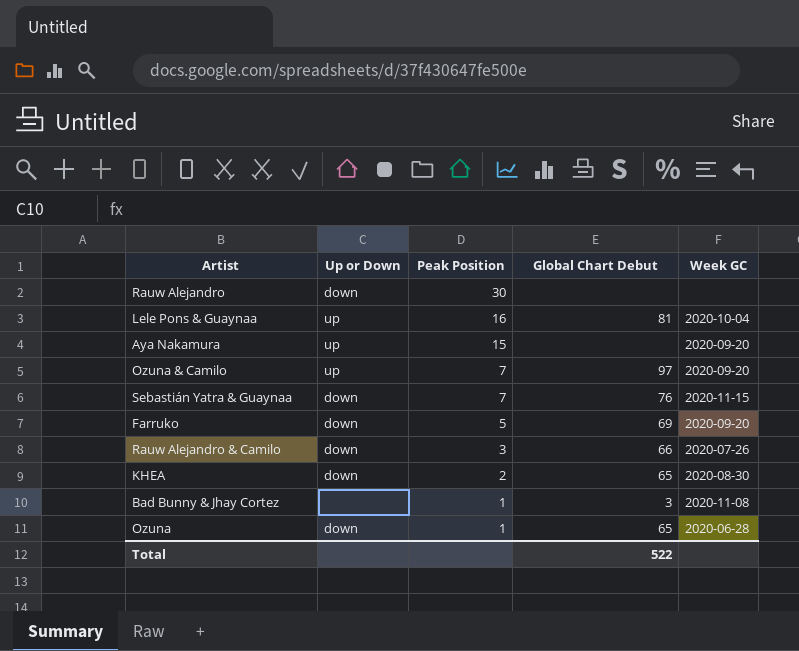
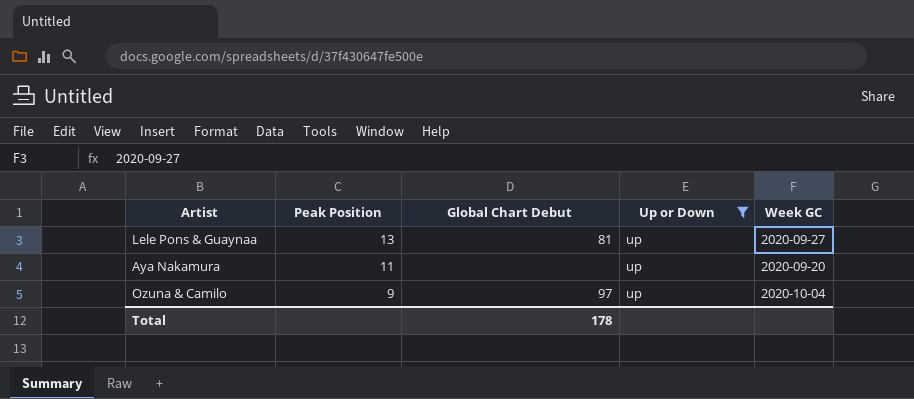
filter: none -> Up or Down = up
column Up or Down | position: 2 -> 4
Lele Pons & Guaynaa | Peak Position: 16 -> 13
Lele Pons & Guaynaa | Week GC: 2020-10-04 -> 2020-09-27
Aya Nakamura | Peak Position: 15 -> 11
Ozuna & Camilo | Peak Position: 7 -> 9
Ozuna & Camilo | Week GC: 2020-09-20 -> 2020-10-04
Total | Global Chart Debut: 522 -> 178

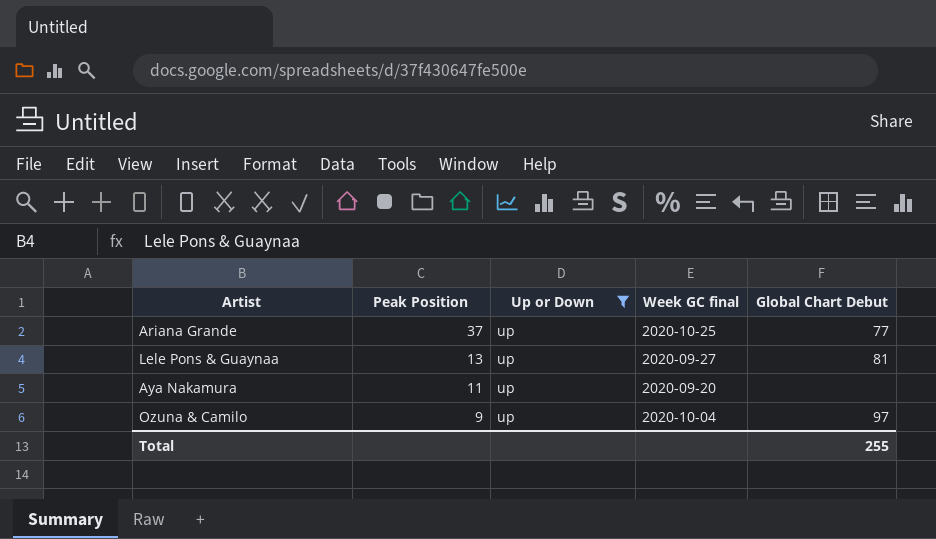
column name: Week GC -> Week GC final
column Global Chart Debut | position: 3 -> 5
row Ariana Grande: none -> 37 | up | 2020-10-25 | 77
Total | Global Chart Debut: 178 -> 255

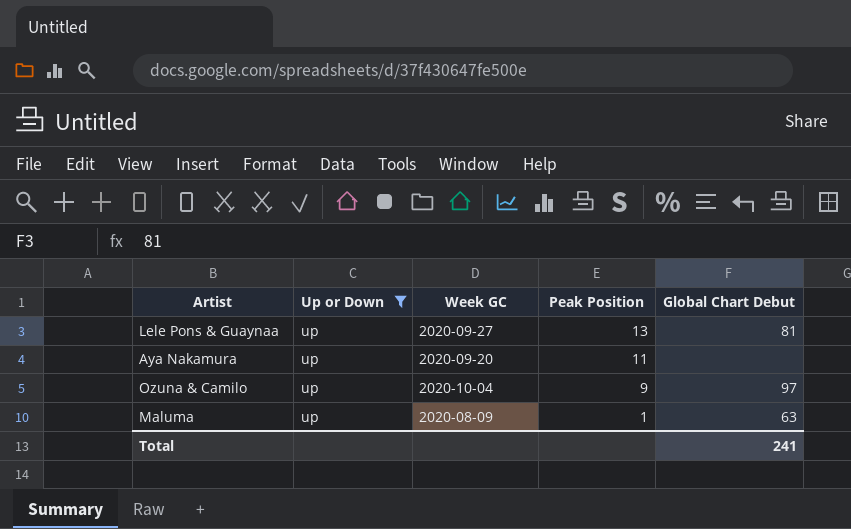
column name: Week GC final -> Week GC
column Peak Position | position: 2 -> 4
row Ariana Grande: 37 | up | 2020-10-25 | 77 -> none
row Maluma: none -> up | 2020-08-09 | 1 | 63
Total | Global Chart Debut: 255 -> 241

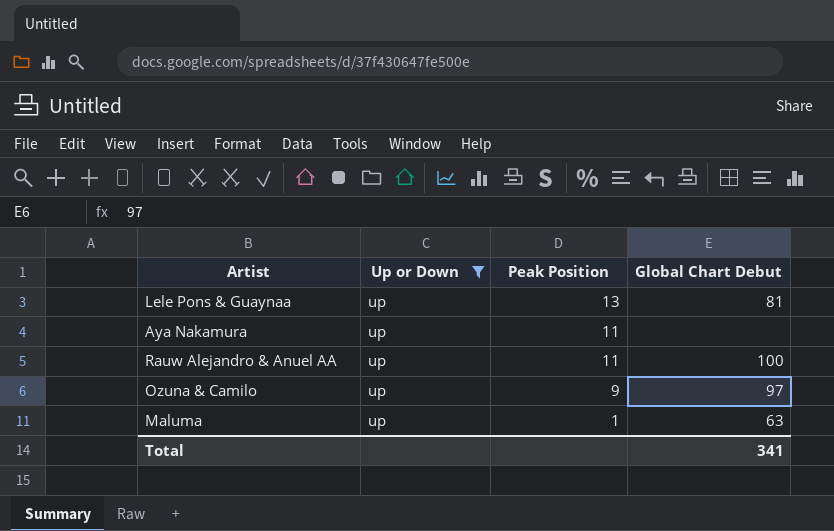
column Week GC | position: 3 -> none
row Rauw Alejandro & Anuel AA: none -> up | 11 | 100
Total | Global Chart Debut: 241 -> 341

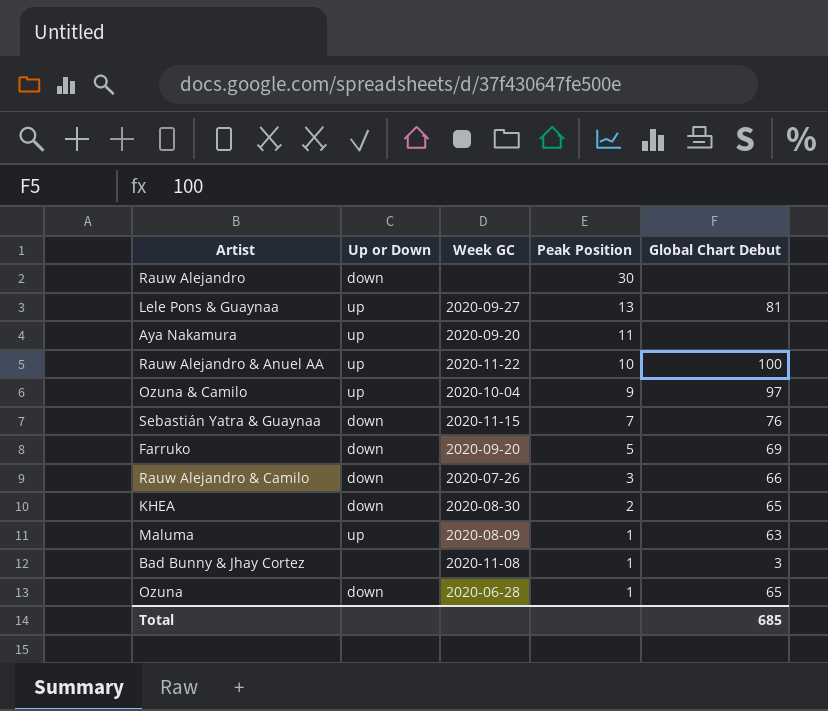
filter: Up or Down = up -> none
column Week GC | position: none -> 3
Rauw Alejandro & Anuel AA | Peak Position: 11 -> 10
Total | Global Chart Debut: 341 -> 685

